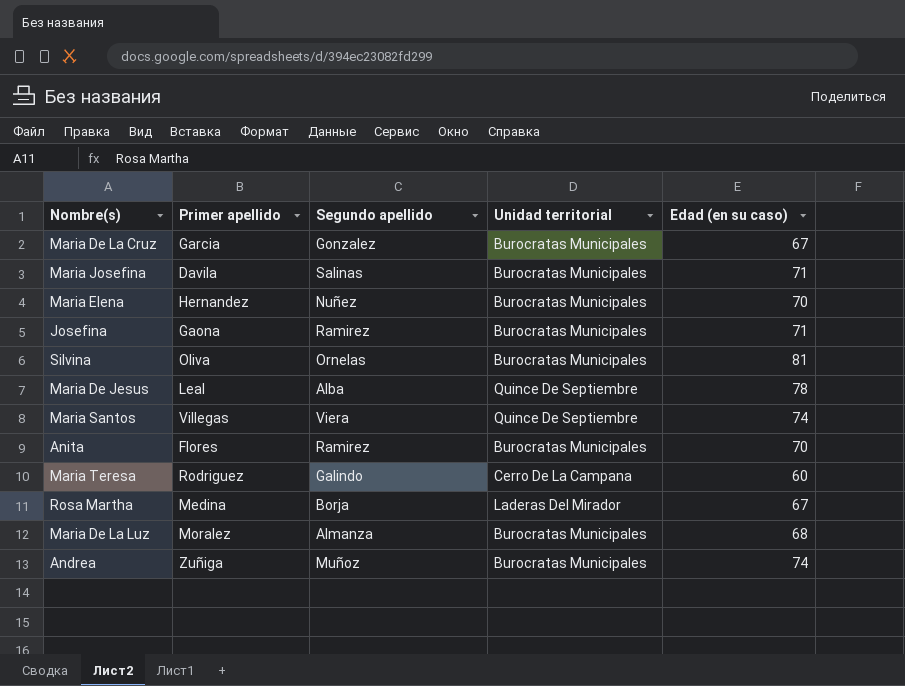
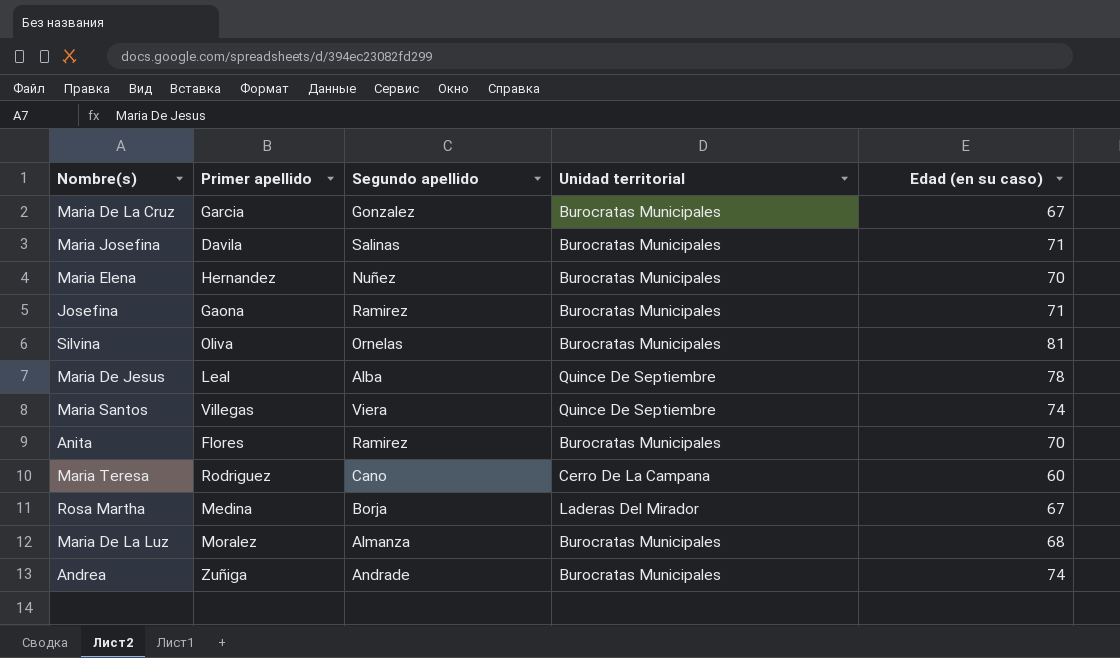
Maria Teresa | Segundo apellido: Galindo -> Cano
Andrea | Segundo apellido: Muñoz -> Andrade

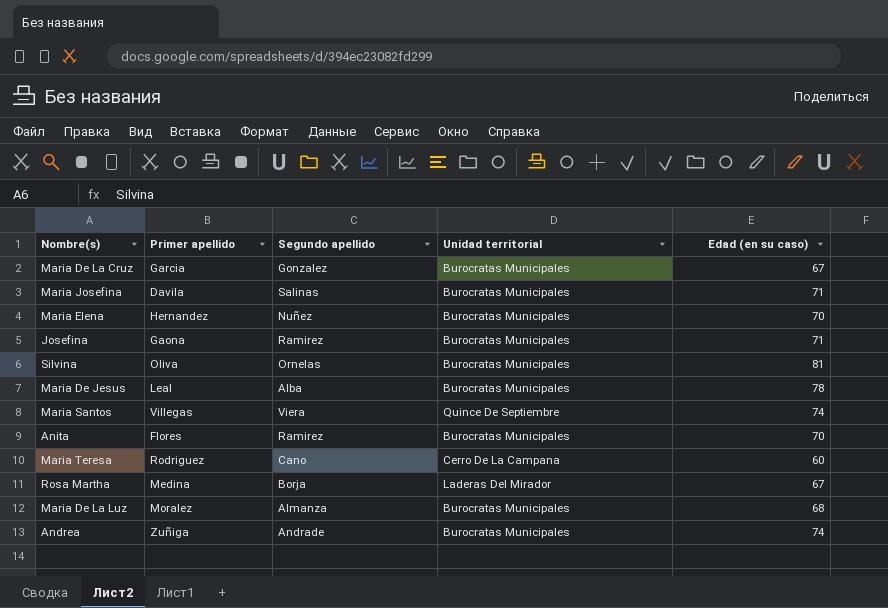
Maria De Jesus | Unidad territorial: Quince De Septiembre -> Burocratas Municipales

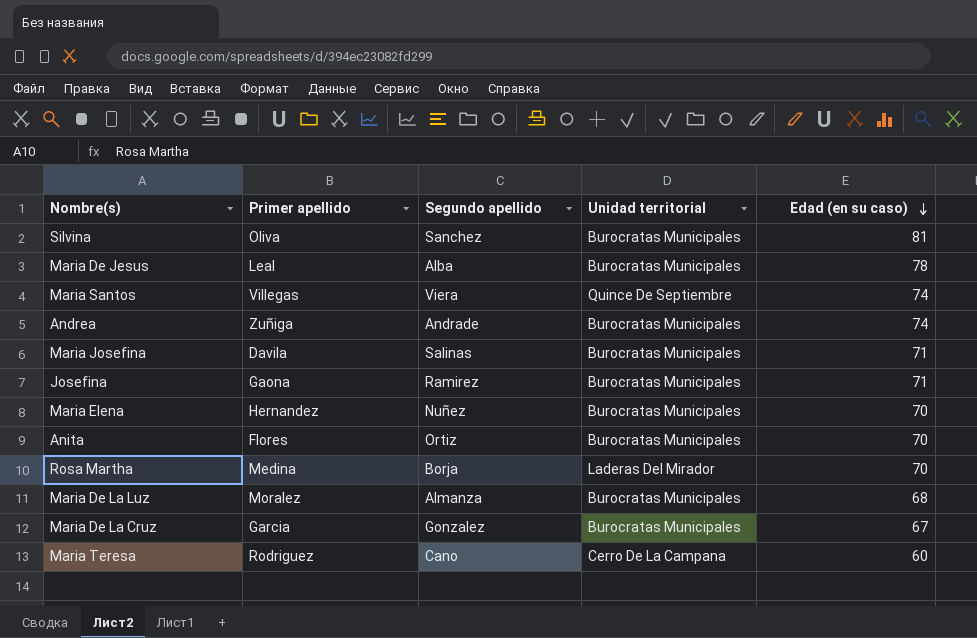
row order: none -> Edad (en su caso) descending
Silvina | Segundo apellido: Ornelas -> Sanchez
Anita | Segundo apellido: Ramirez -> Ortiz
Rosa Martha | Edad (en su caso): 67 -> 70

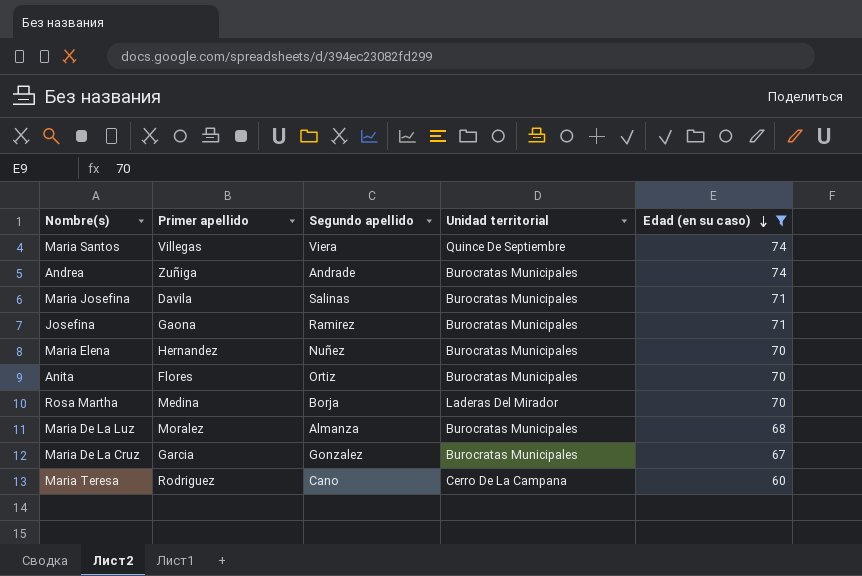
filter: none -> Edad (en su caso) <= 74

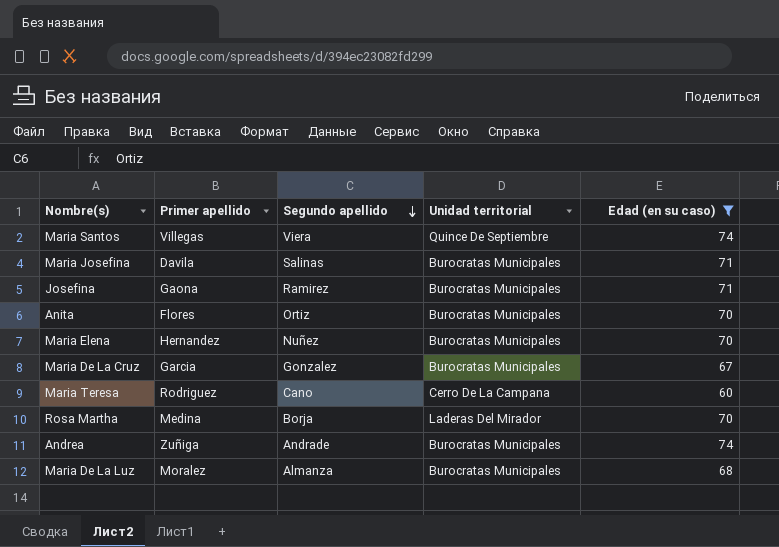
row order: Edad (en su caso) descending -> Segundo apellido descending

